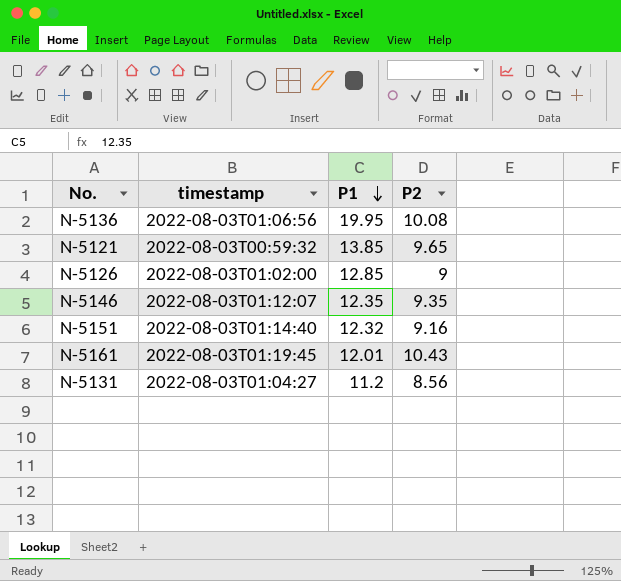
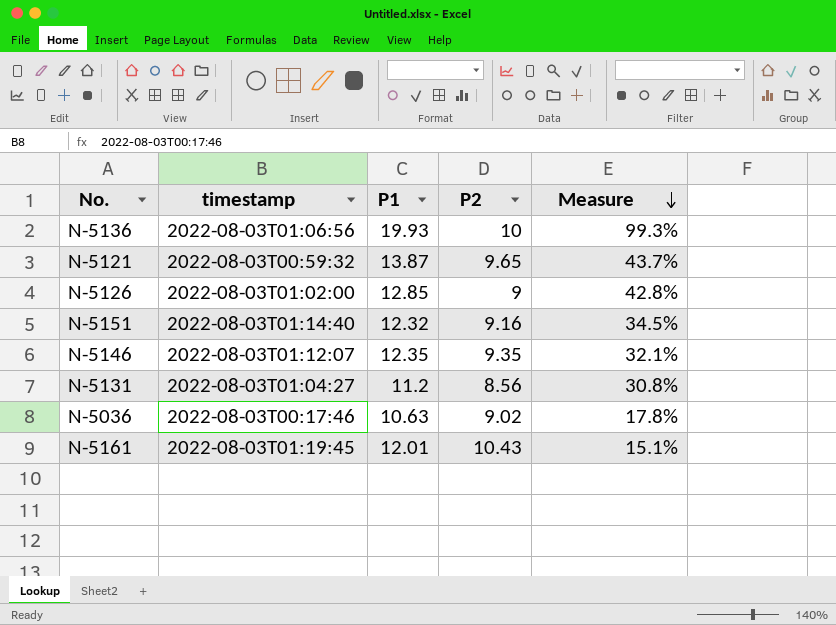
row order: P1 descending -> Measure descending
column Measure | formula: none -> ([P1] - [P2]) / [P2]
N-5136 | P1: 19.95 -> 19.93
N-5136 | P2: 10.08 -> 10
N-5121 | P1: 13.85 -> 13.87
row N-5036: none -> 2022-08-03T00:17:46 | 10.63 | 9.02 | 17.8%

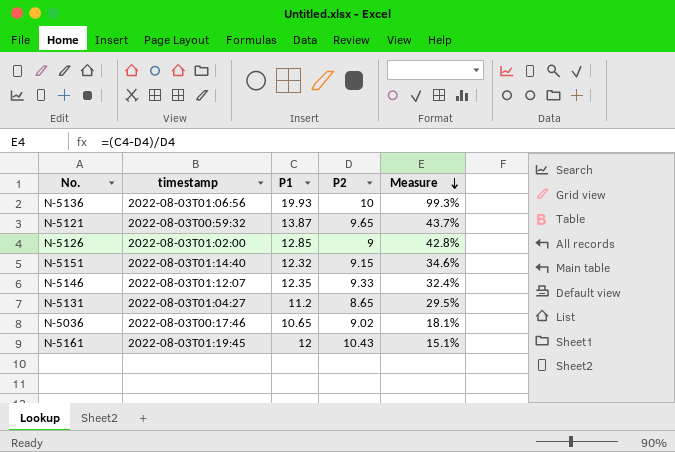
N-5151 | P2: 9.16 -> 9.15
N-5151 | Measure: 34.5% -> 34.6%
N-5146 | P2: 9.35 -> 9.33
N-5146 | Measure: 32.1% -> 32.4%
N-5131 | P2: 8.56 -> 8.65
N-5131 | Measure: 30.8% -> 29.5%
N-5036 | P1: 10.63 -> 10.65
N-5036 | Measure: 17.8% -> 18.1%
N-5161 | P1: 12.01 -> 12

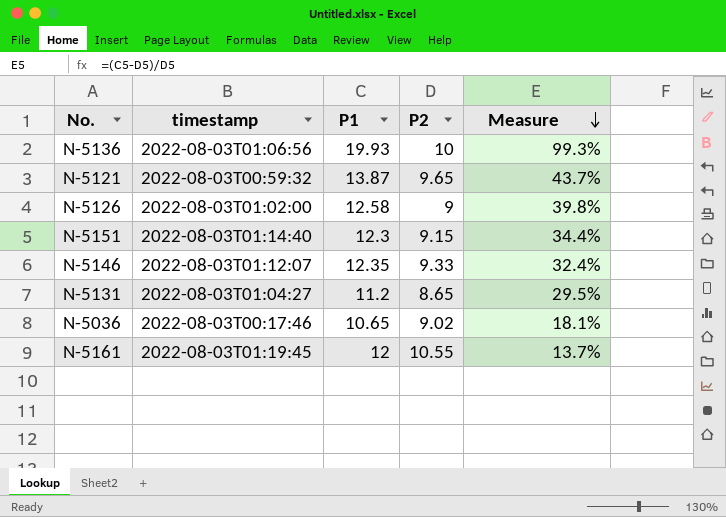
N-5126 | P1: 12.85 -> 12.58
N-5126 | Measure: 42.8% -> 39.8%
N-5151 | P1: 12.32 -> 12.3
N-5151 | Measure: 34.6% -> 34.4%
N-5161 | P2: 10.43 -> 10.55
N-5161 | Measure: 15.1% -> 13.7%

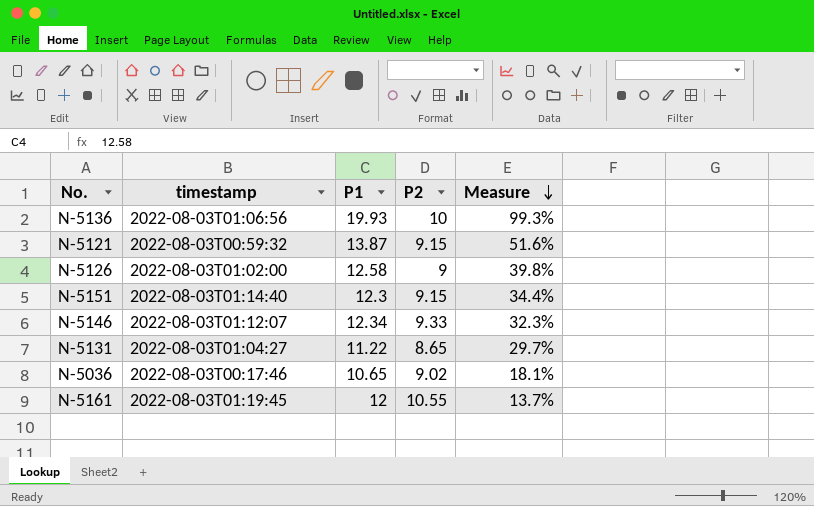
N-5121 | P2: 9.65 -> 9.15
N-5121 | Measure: 43.7% -> 51.6%
N-5146 | P1: 12.35 -> 12.34
N-5146 | Measure: 32.4% -> 32.3%
N-5131 | P1: 11.2 -> 11.22
N-5131 | Measure: 29.5% -> 29.7%

